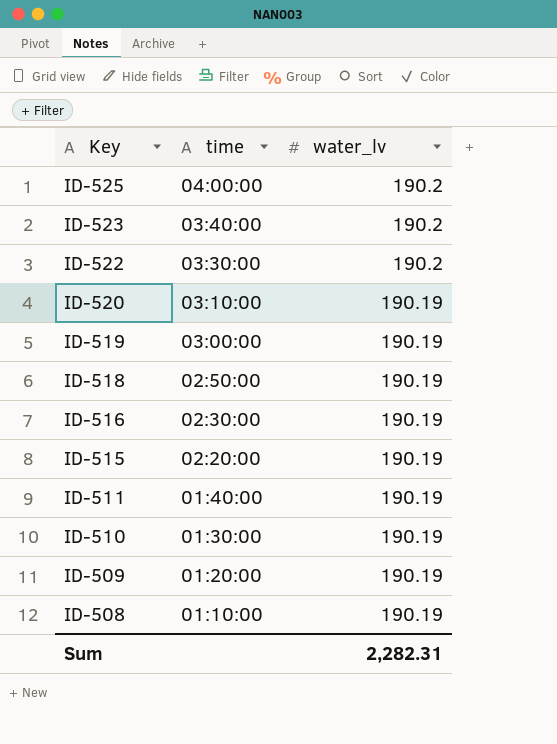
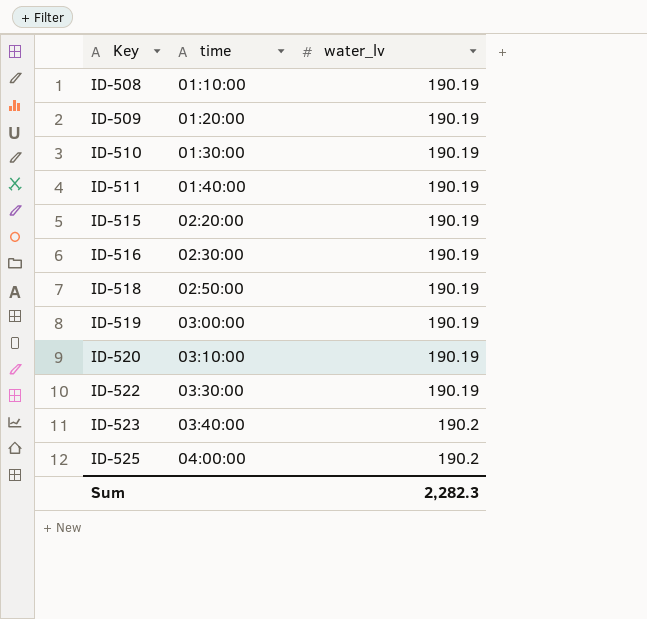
row order: Key descending -> Key ascending
ID-522 | water_lv: 190.2 -> 190.19
Sum | water_lv: 2,282.31 -> 2,282.3

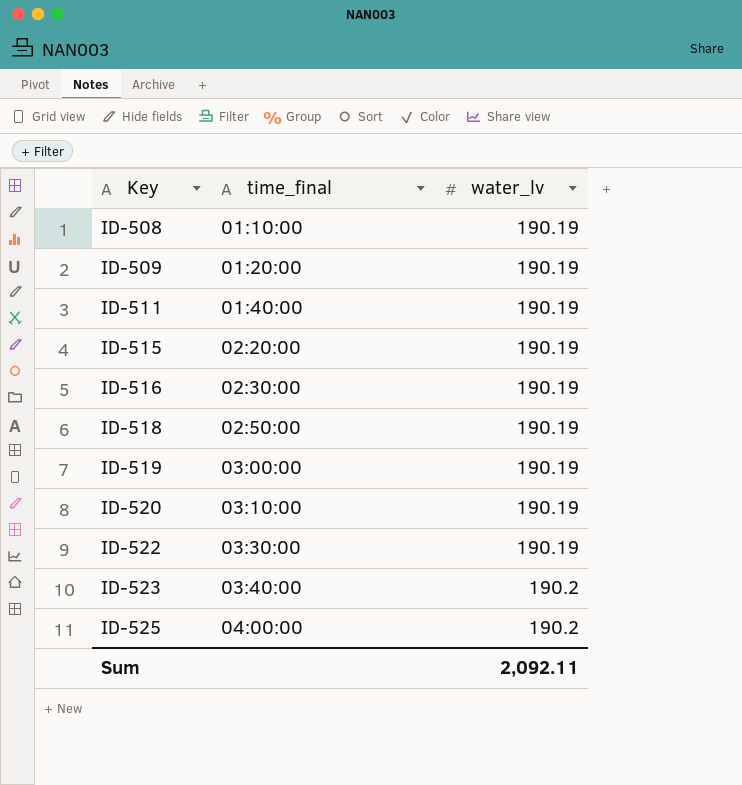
column name: time -> time_final
row ID-510: 01:30:00 | 190.19 -> none
Sum | water_lv: 2,282.3 -> 2,092.11

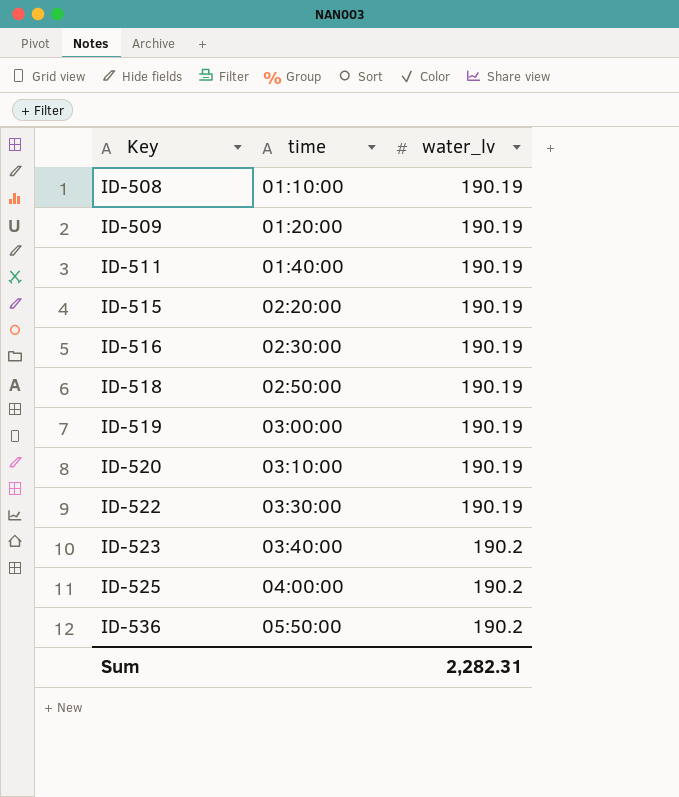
column name: time_final -> time
row ID-536: none -> 05:50:00 | 190.2
Sum | water_lv: 2,092.11 -> 2,282.31

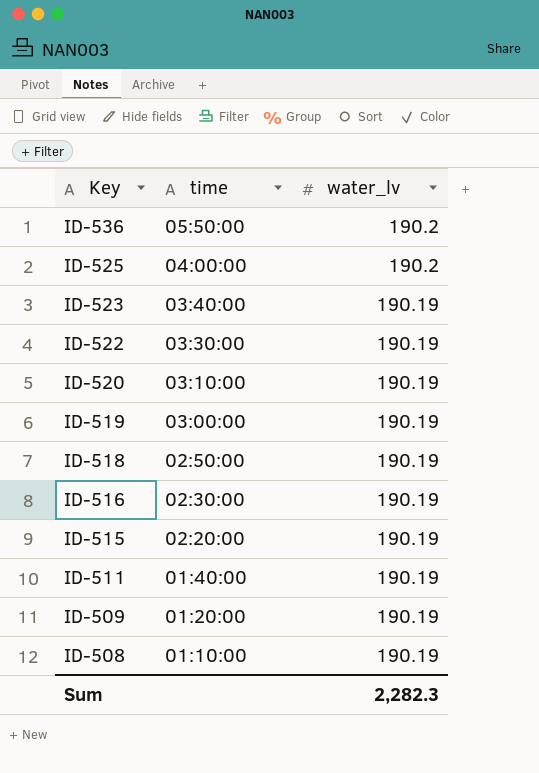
row order: Key ascending -> Key descending
ID-523 | water_lv: 190.2 -> 190.19
Sum | water_lv: 2,282.31 -> 2,282.3

